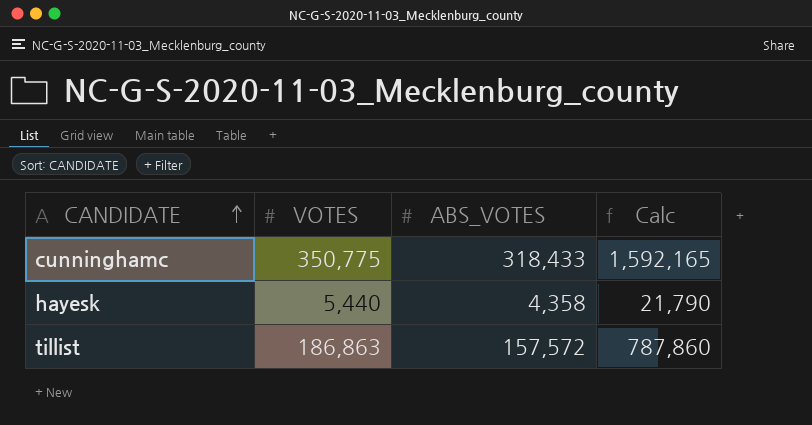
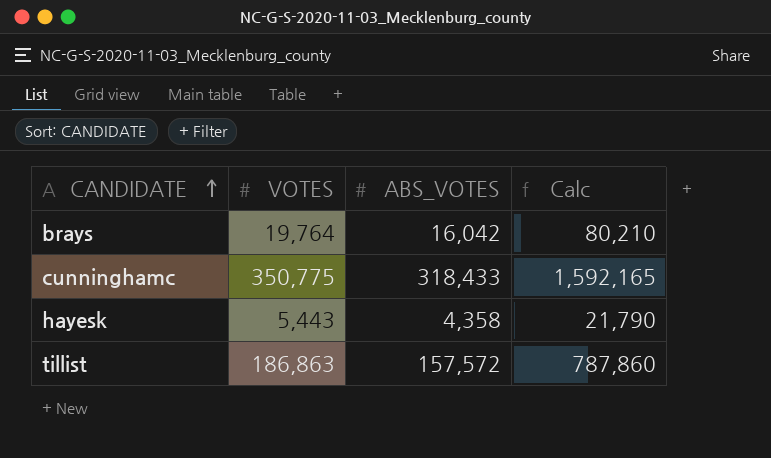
row brays: none -> 19,764 | 16,042 | 80,210
hayesk | VOTES: 5,440 -> 5,443

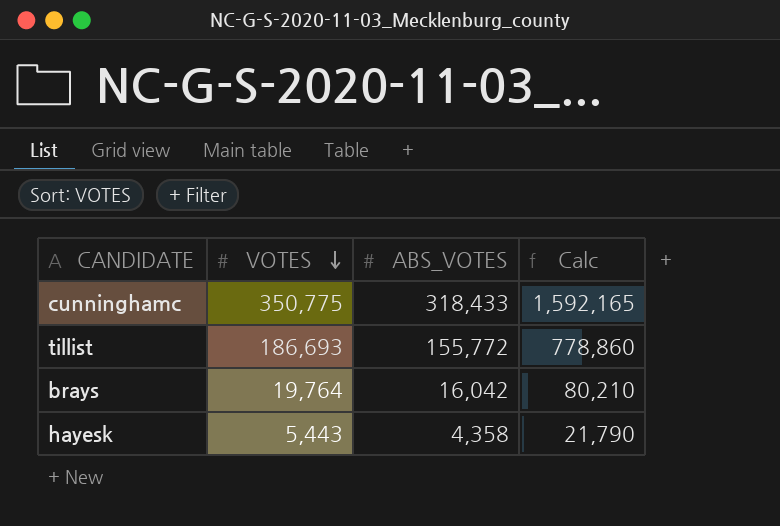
row order: CANDIDATE ascending -> VOTES descending
tillist | VOTES: 186,863 -> 186,693
tillist | ABS_VOTES: 157,572 -> 155,772
tillist | Calc: 787,860 -> 778,860

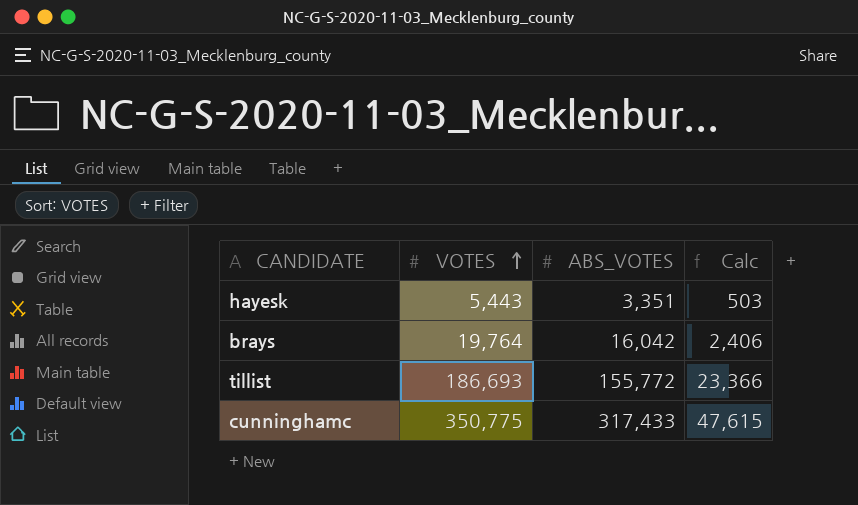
row order: VOTES descending -> VOTES ascending
column Calc | formula: [ABS_VOTES] * 5 -> [ABS_VOTES] * 0.15
hayesk | ABS_VOTES: 4,358 -> 3,351
cunninghamc | ABS_VOTES: 318,433 -> 317,433

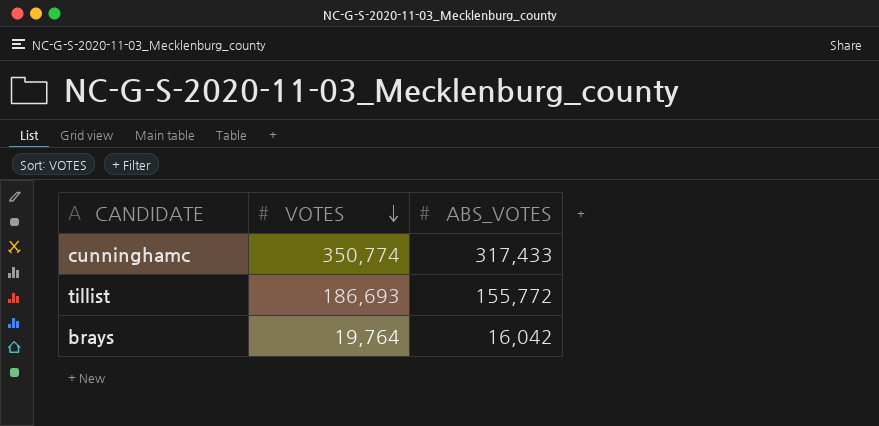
row order: VOTES ascending -> VOTES descending
column Calc | formula: [ABS_VOTES] * 0.15 -> none
row hayesk: 5,443 | 3,351 | 503 -> none
cunninghamc | VOTES: 350,775 -> 350,774

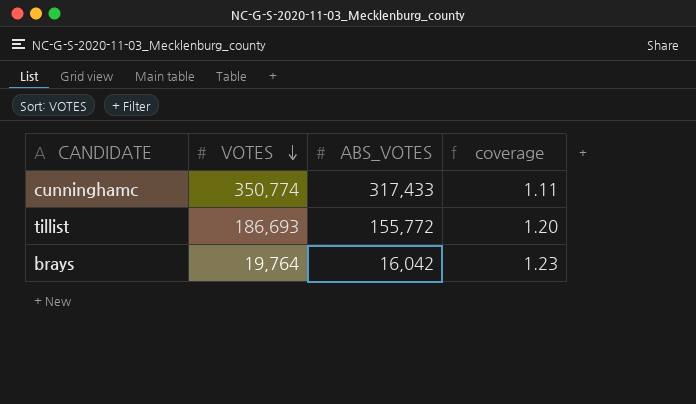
column coverage | formula: none -> [VOTES] / [ABS_VOTES]

